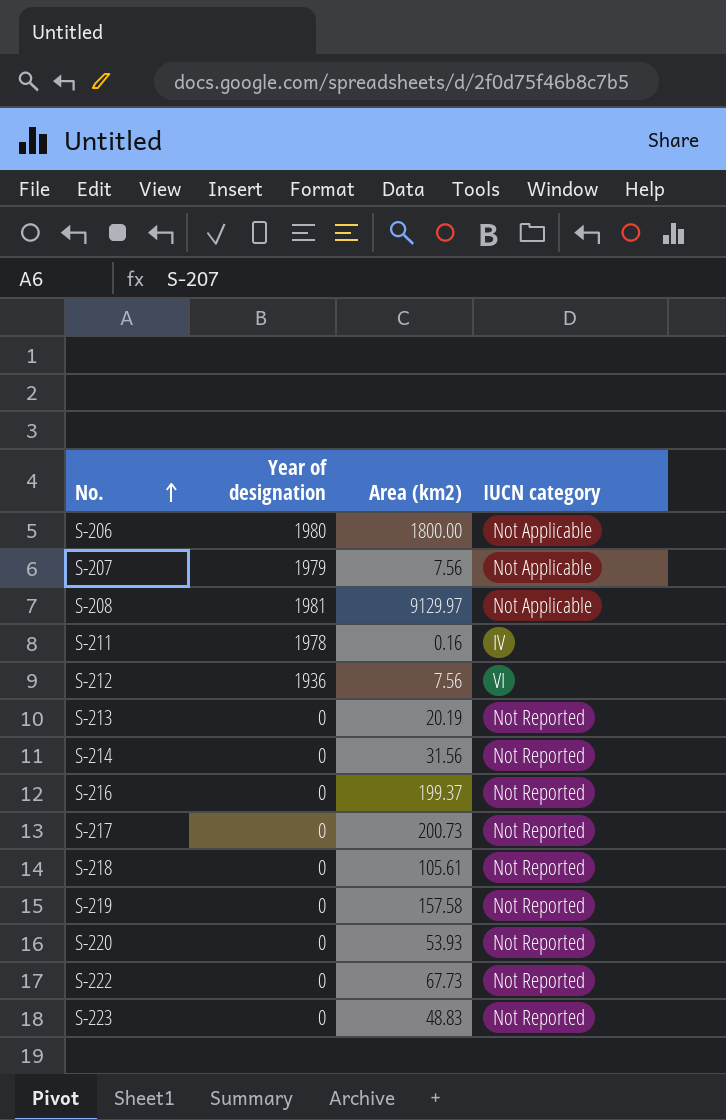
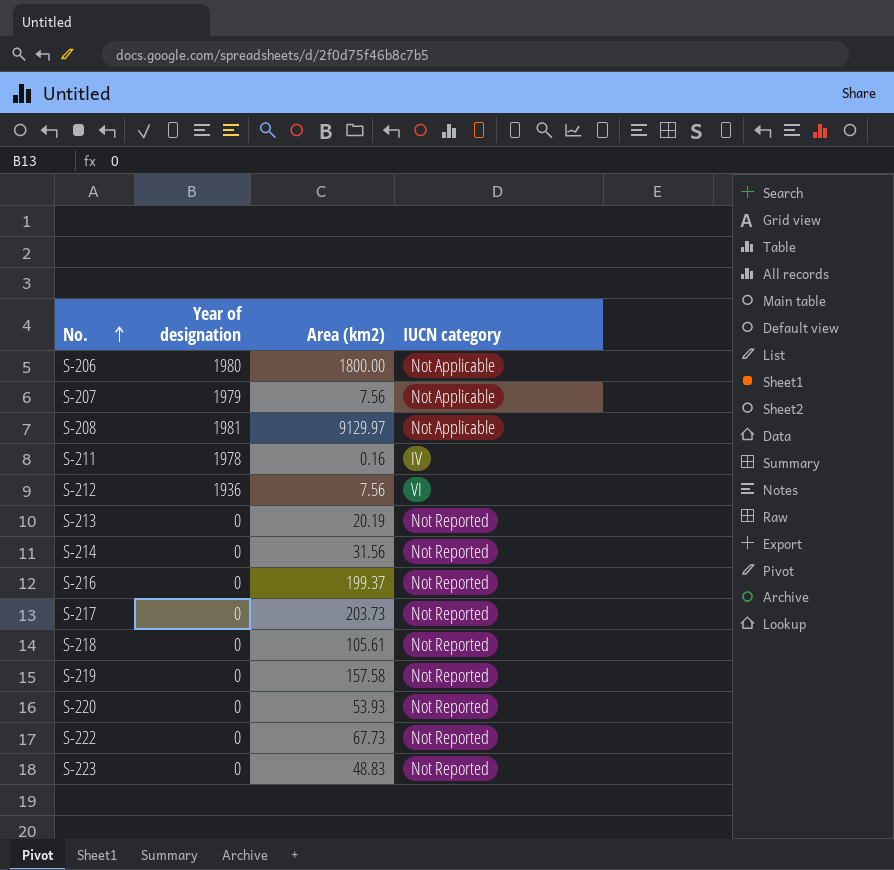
S-217 | Area (km2): 200.73 -> 203.73

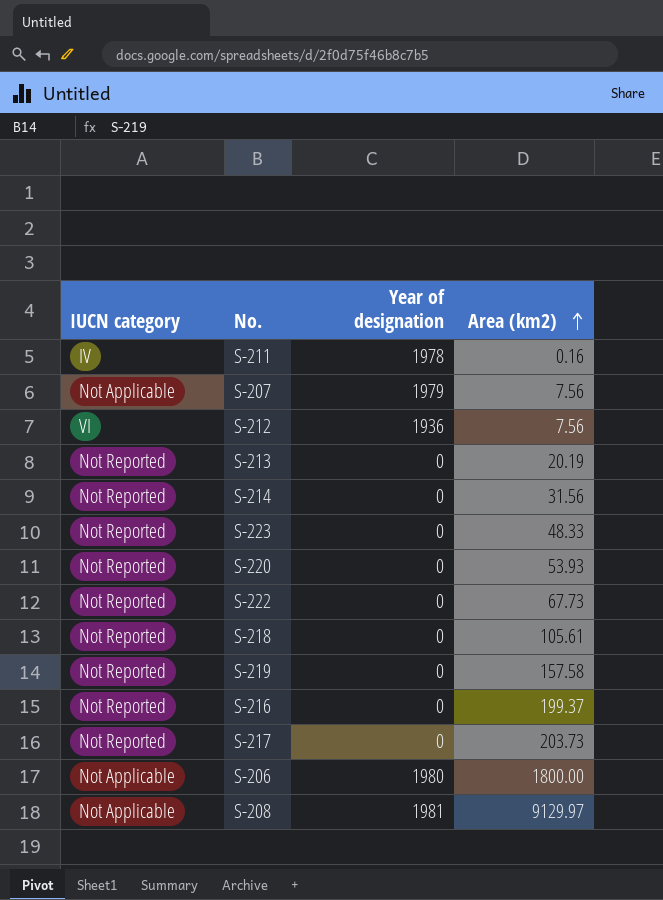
row order: No. ascending -> Area (km2) ascending
column IUCN category | position: 4 -> 1
S-223 | Area (km2): 48.83 -> 48.33

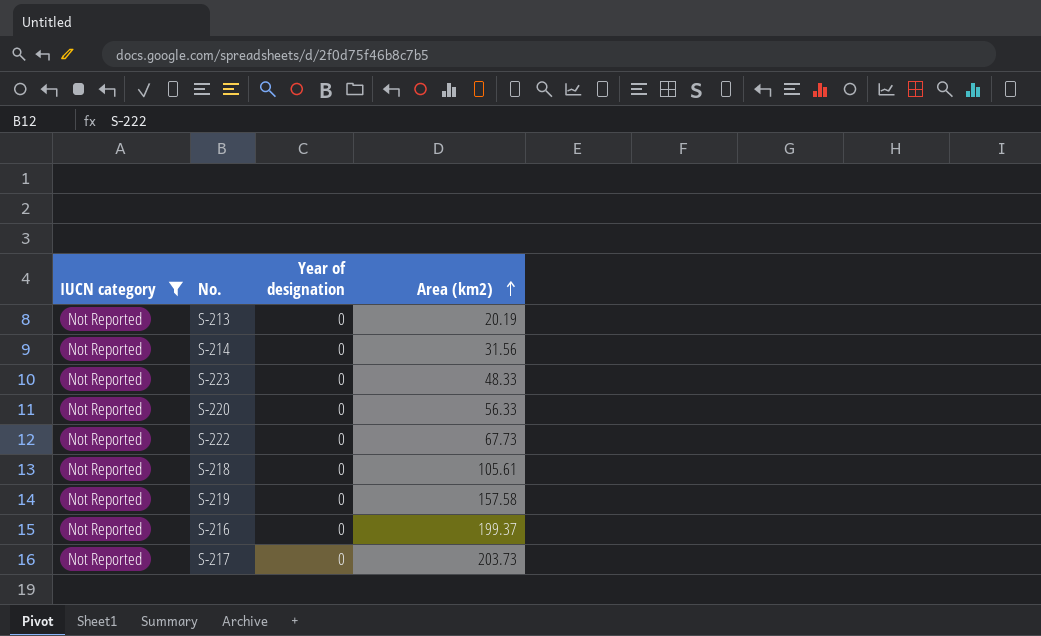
filter: none -> IUCN category = Not Reported
S-220 | Area (km2): 53.93 -> 56.33

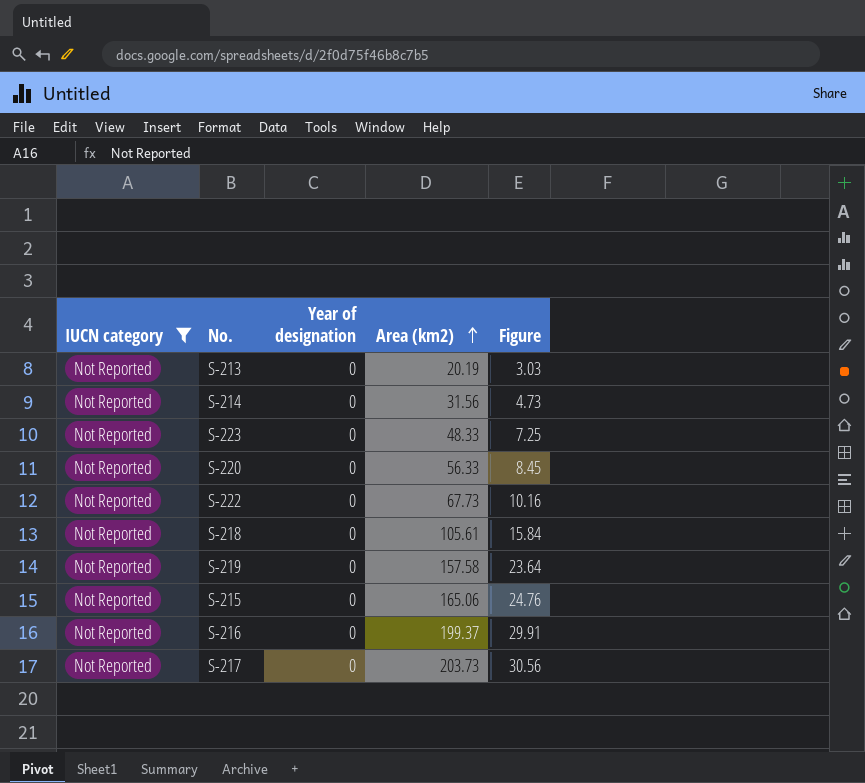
column Figure | formula: none -> [Area (km2)] * 0.15
row S-215: none -> Not Reported | 0 | 165.06 | 24.76

